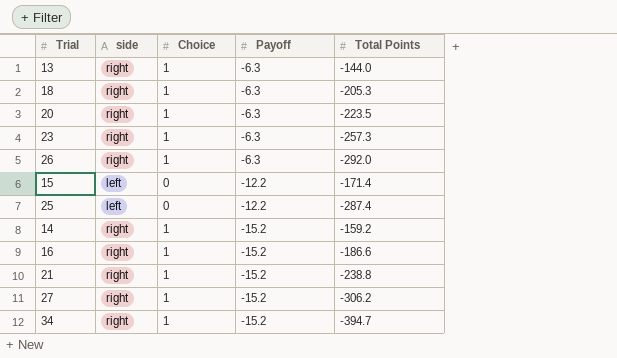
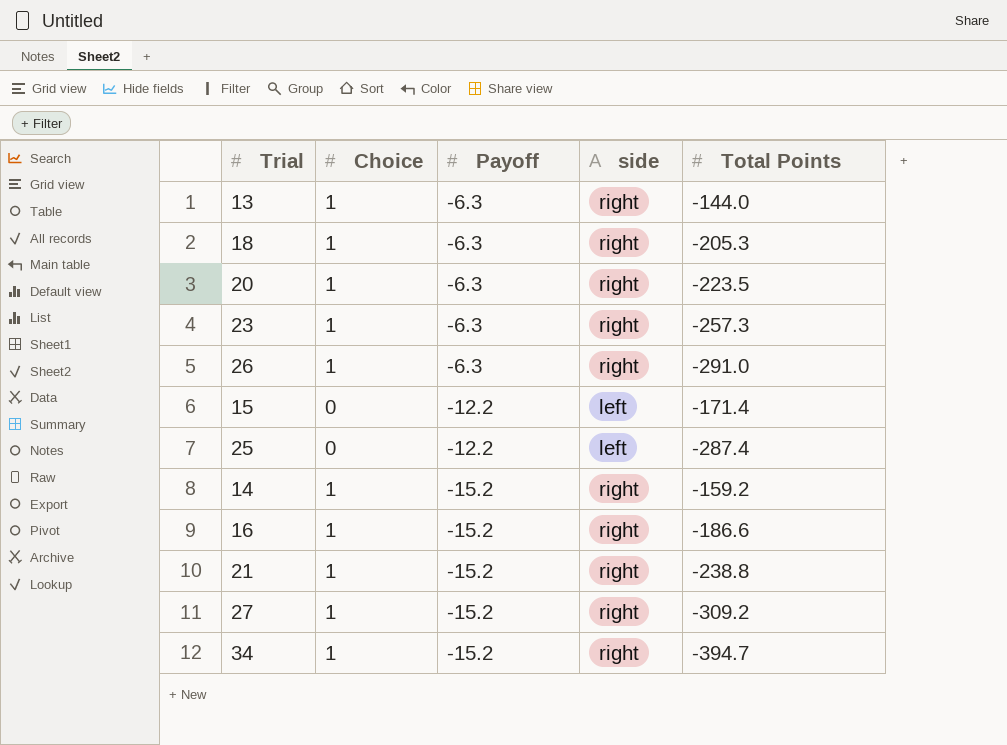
column side | position: 2 -> 4
26 | Total Points: -292.0 -> -291.0
27 | Total Points: -306.2 -> -309.2

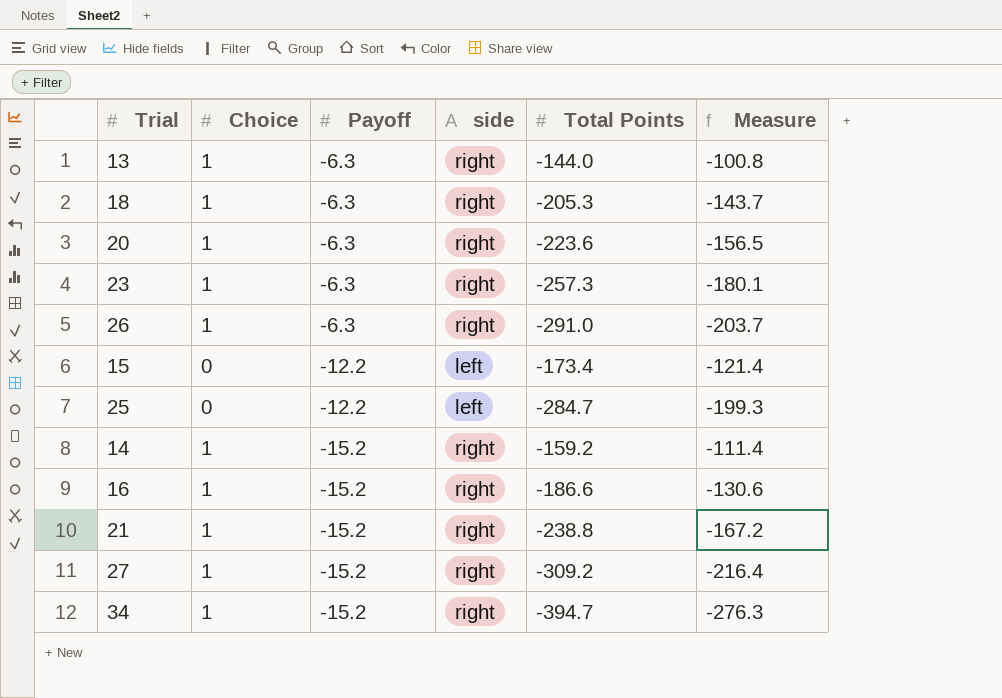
column Measure | formula: none -> [Total Points] * 0.7
20 | Total Points: -223.5 -> -223.6
15 | Total Points: -171.4 -> -173.4
25 | Total Points: -287.4 -> -284.7

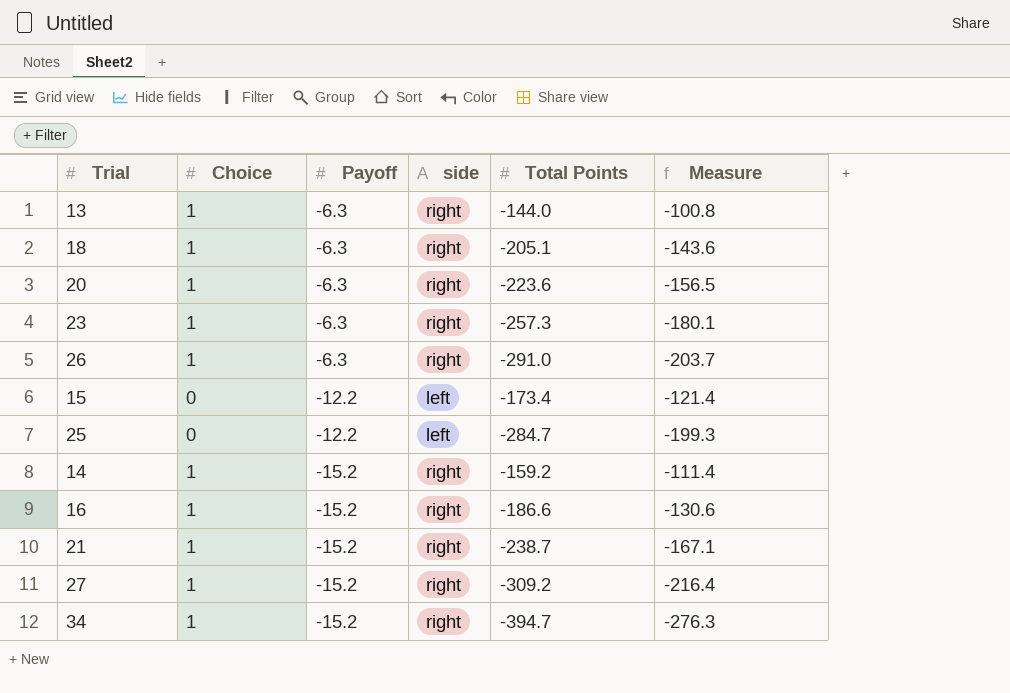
18 | Total Points: -205.3 -> -205.1
18 | Measure: -143.7 -> -143.6
21 | Total Points: -238.8 -> -238.7
21 | Measure: -167.2 -> -167.1

